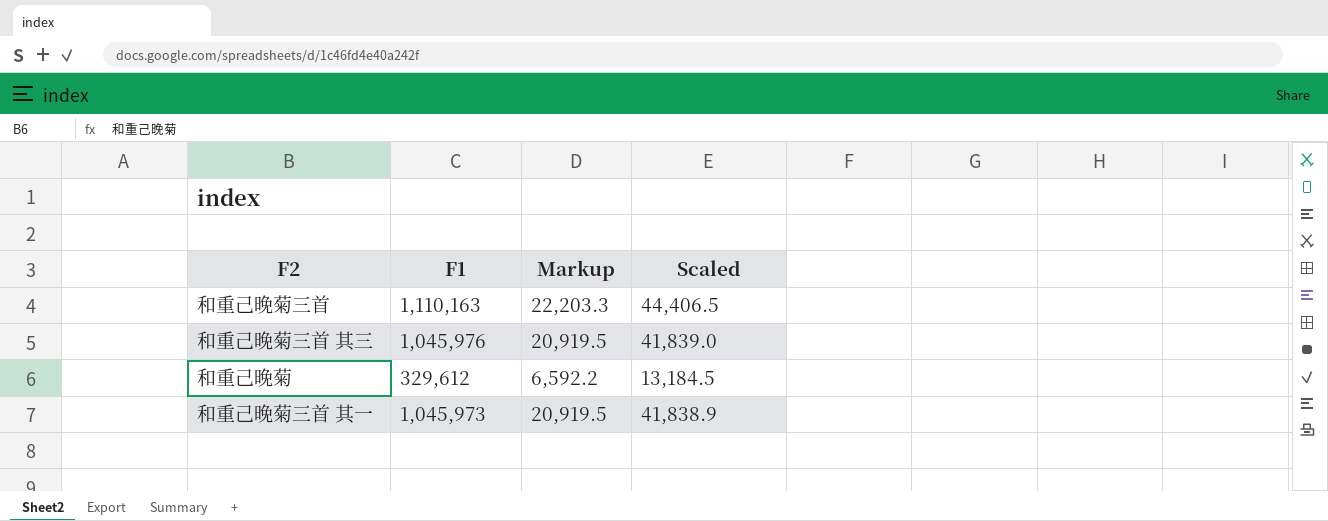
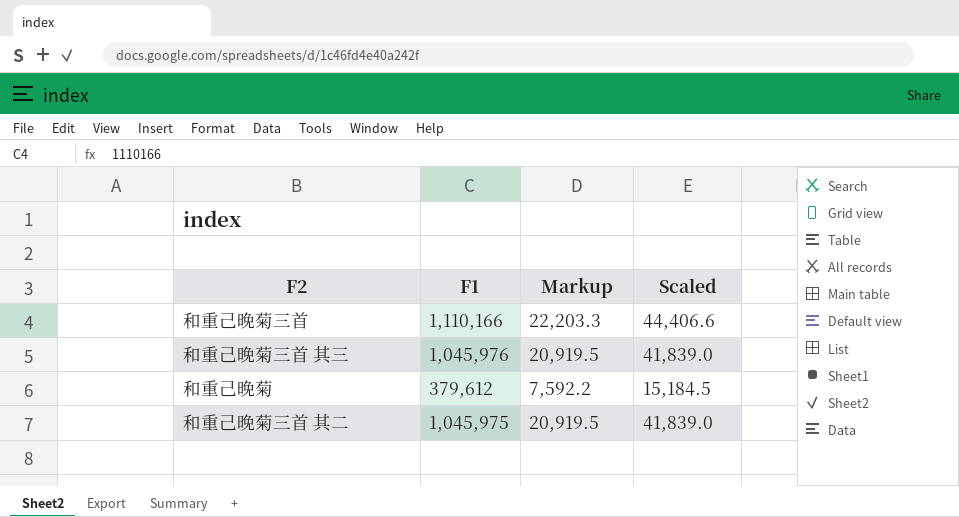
row 和重己晚菊三首 其一: 1,045,973 | 20,919.5 | 41,838.9 -> none
和重己晚菊三首 | F1: 1,110,163 -> 1,110,166
和重己晚菊三首 | Scaled: 44,406.5 -> 44,406.6
和重己晚菊 | F1: 329,612 -> 379,612
和重己晚菊 | Markup: 6,592.2 -> 7,592.2
和重己晚菊 | Scaled: 13,184.5 -> 15,184.5
row 和重己晚菊三首 其二: none -> 1,045,975 | 20,919.5 | 41,839.0

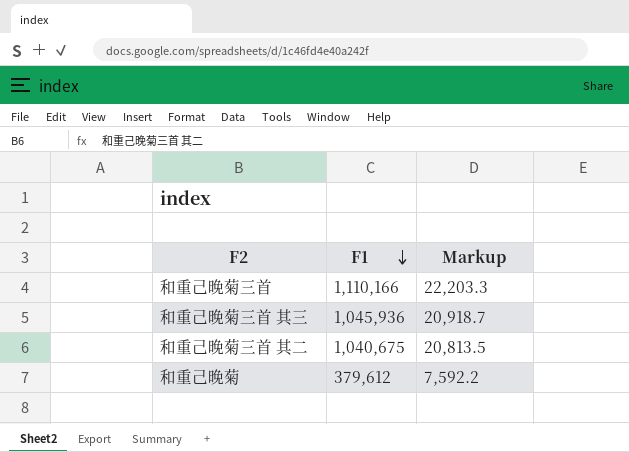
row order: none -> F1 descending
column Scaled | formula: [F1] * 0.04 -> none
和重己晚菊三首 其三 | F1: 1,045,976 -> 1,045,936
和重己晚菊三首 其三 | Markup: 20,919.5 -> 20,918.7
和重己晚菊三首 其二 | F1: 1,045,975 -> 1,040,675
和重己晚菊三首 其二 | Markup: 20,919.5 -> 20,813.5

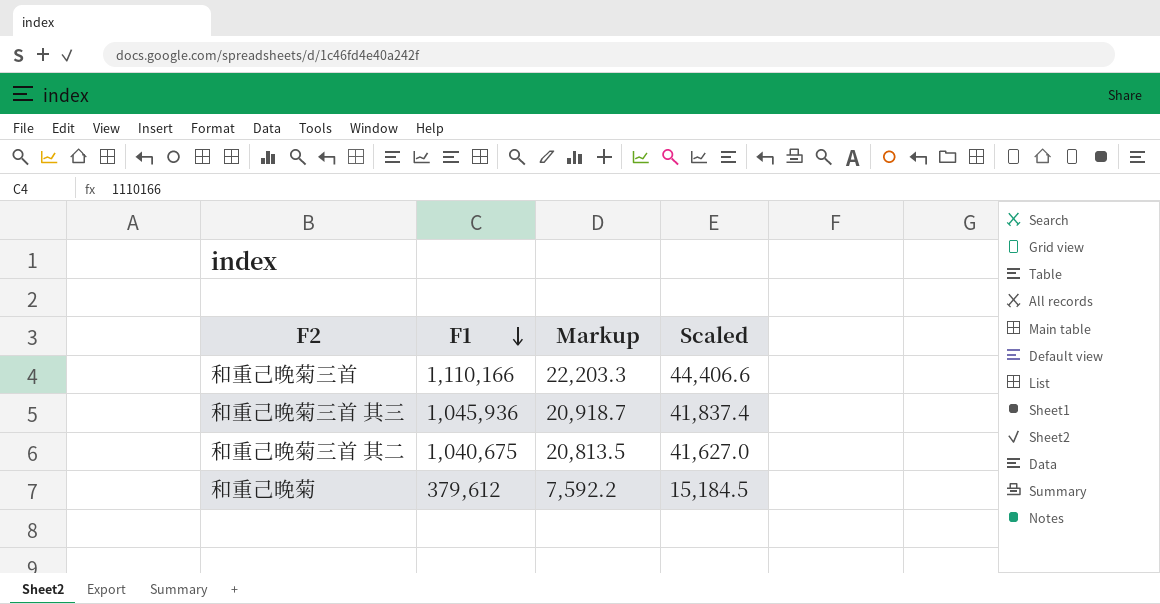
column Scaled | formula: none -> [F1] * 0.04

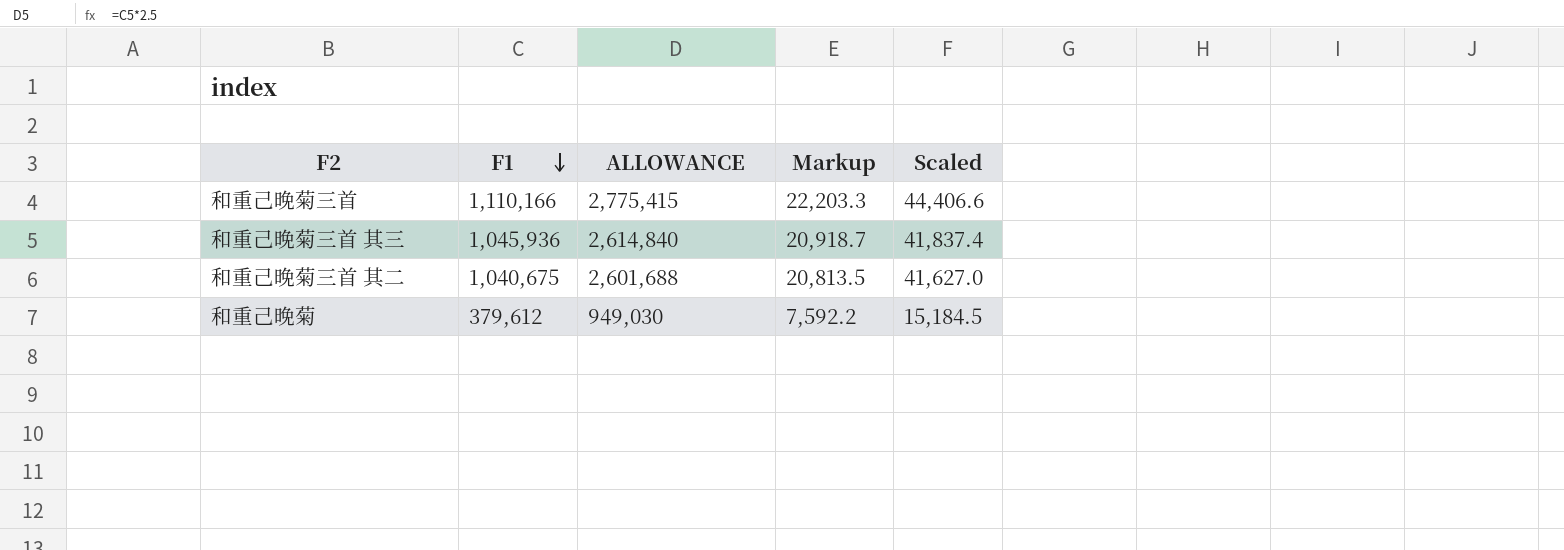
column ALLOWANCE | formula: none -> [F1] * 2.5

